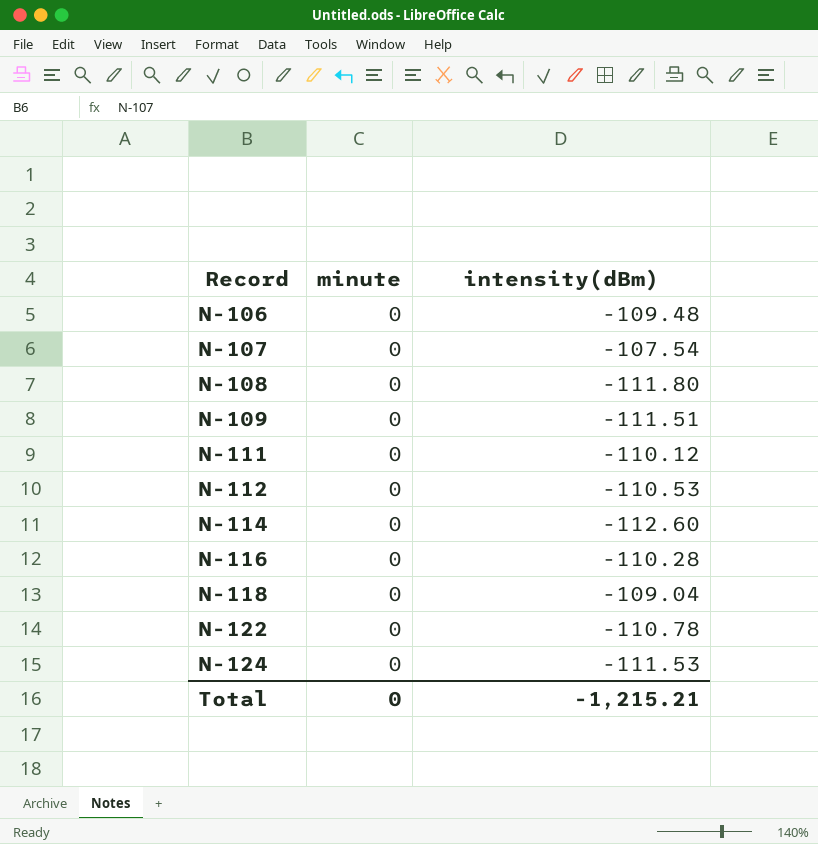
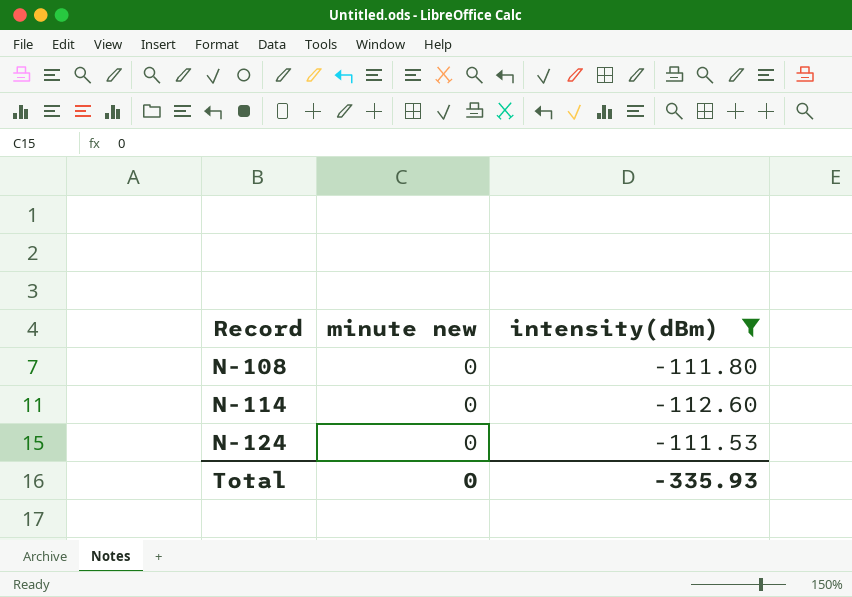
filter: none -> intensity(dBm) <= -111.53
column name: minute -> minute new
Total | intensity(dBm): -1,215.21 -> -335.93

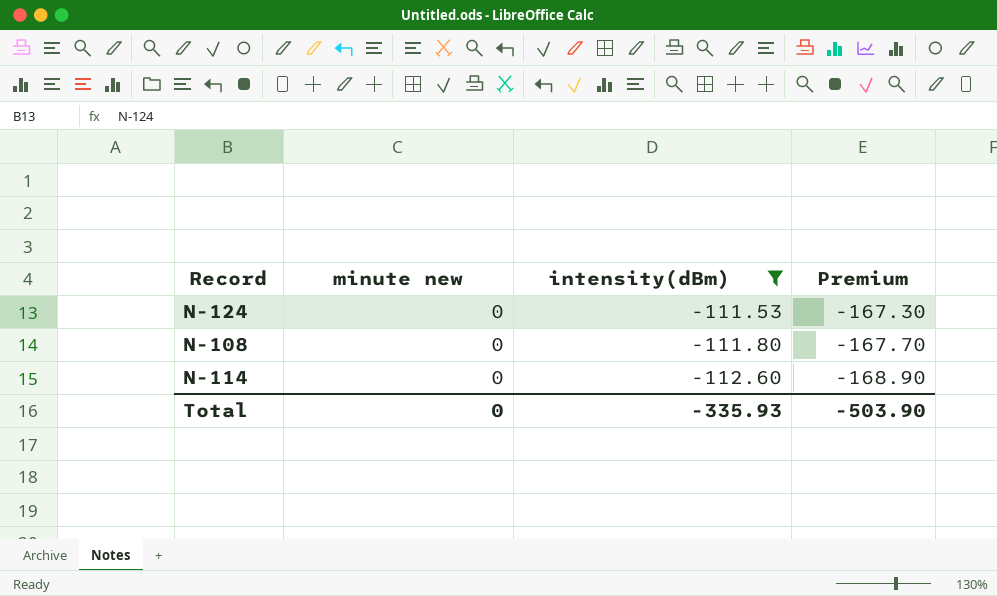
row order: Record ascending -> intensity(dBm) descending
column Premium | formula: none -> [intensity(dBm)] * 1.5

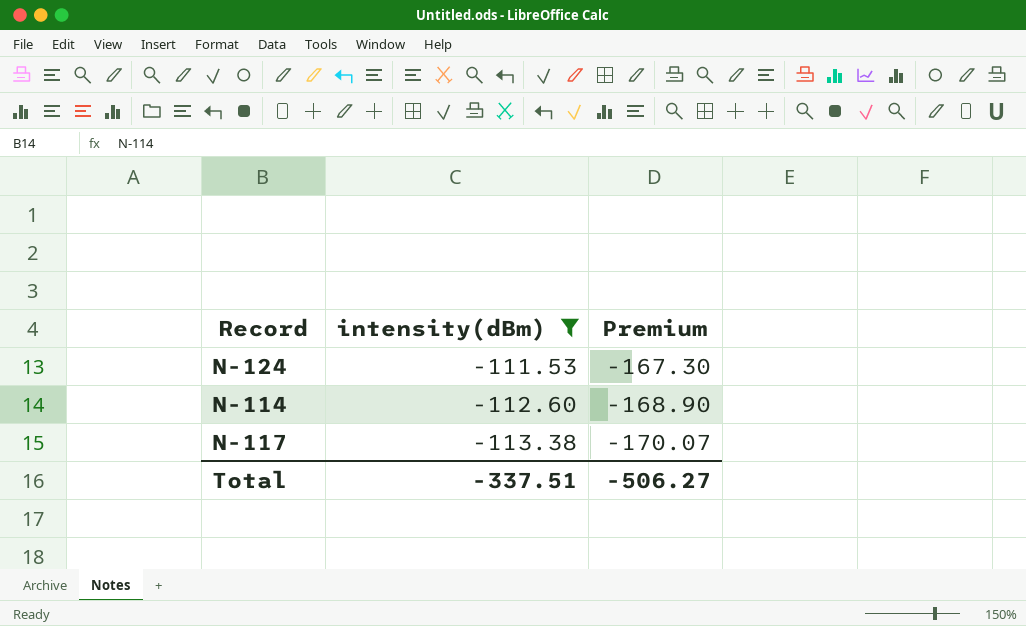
column minute new | position: 2 -> none
row N-108: 0 | -111.80 | -167.70 -> none
row N-117: none -> -113.38 | -170.07
Total | intensity(dBm): -335.93 -> -337.51
Total | Premium: -503.90 -> -506.27

